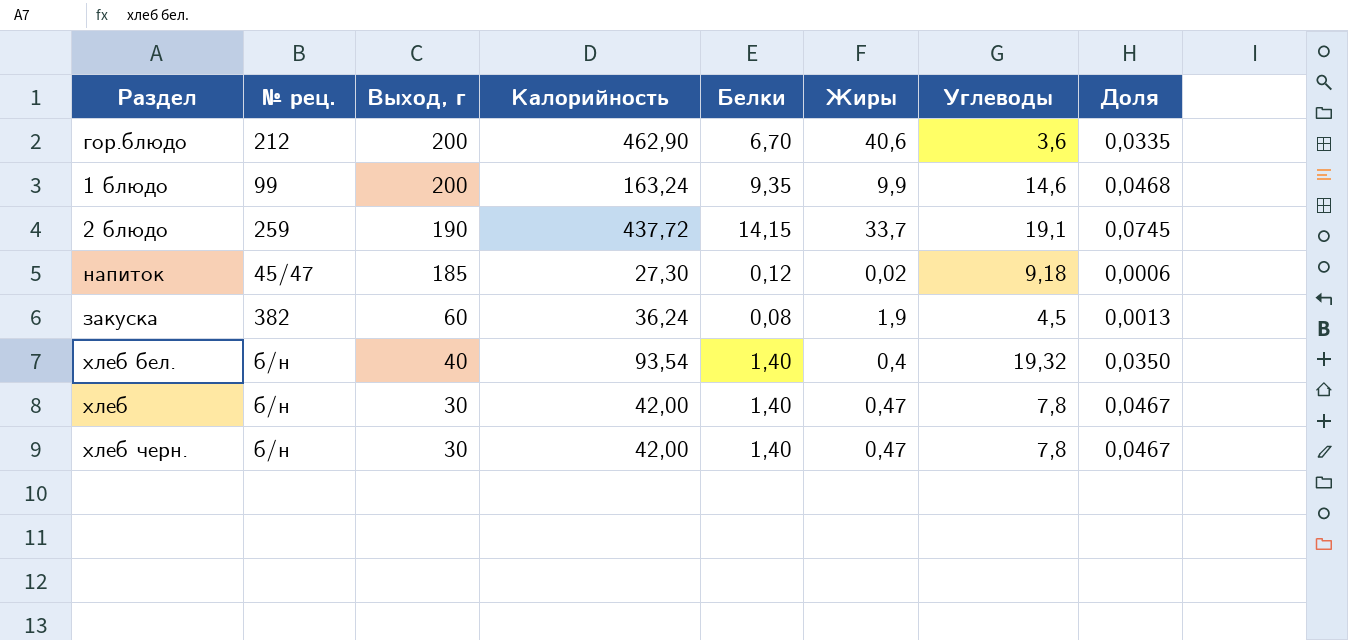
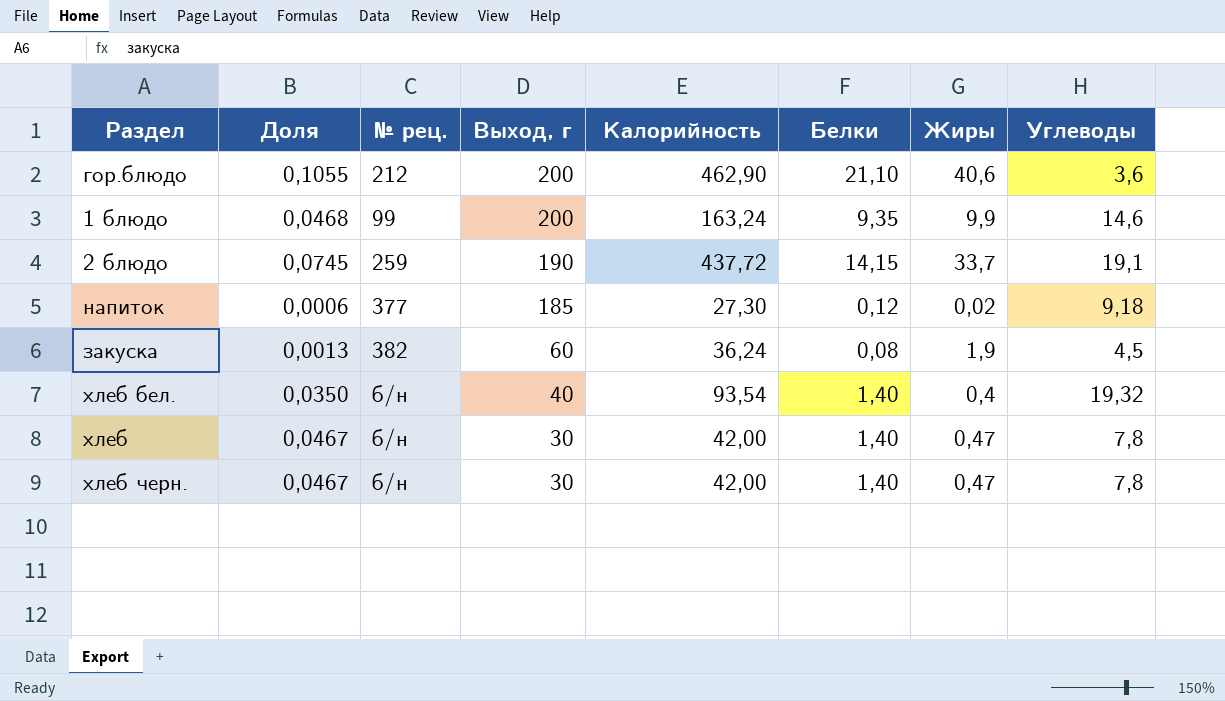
column Доля | position: 8 -> 2
гор.блюдо | Доля: 0,0335 -> 0,1055
гор.блюдо | Белки: 6,70 -> 21,10
напиток | № рец.: 45/47 -> 377

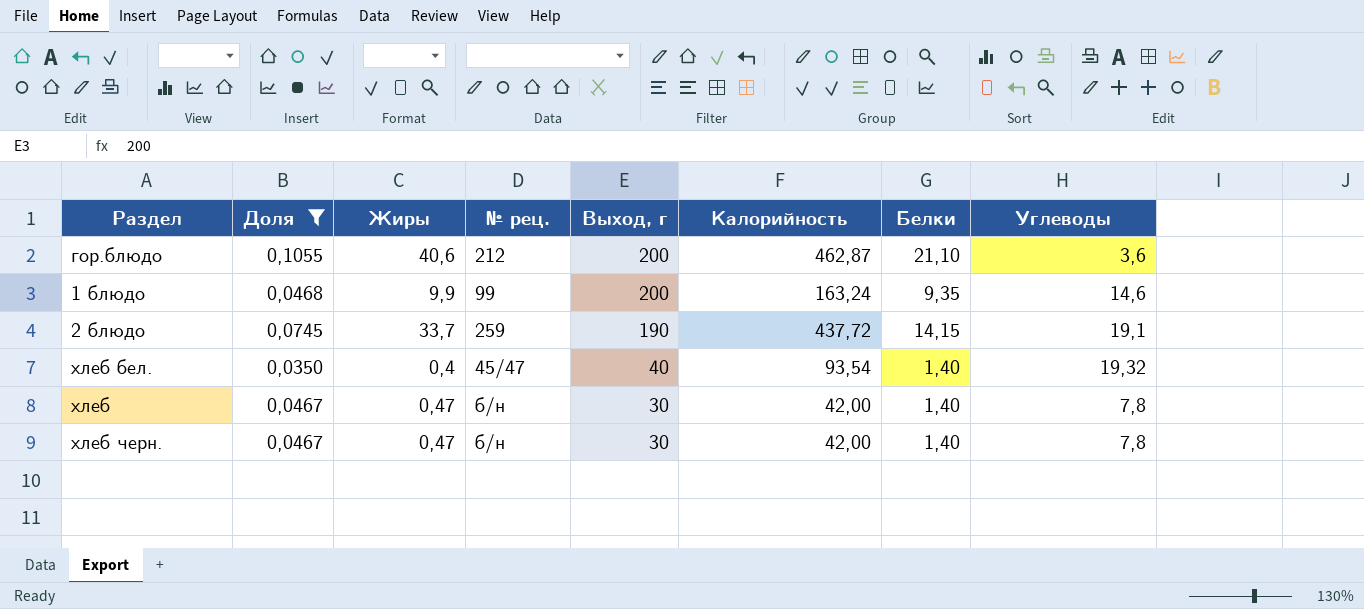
filter: none -> Доля >= 0,0350
column Жиры | position: 7 -> 3
гор.блюдо | Калорийность: 462,90 -> 462,87
хлеб бел. | № рец.: б/н -> 45/47

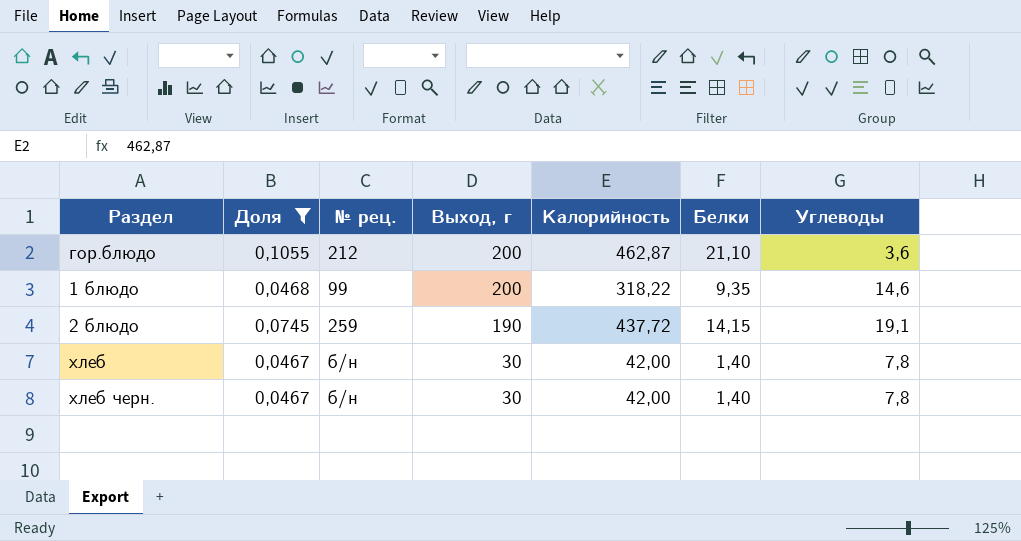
column Жиры | position: 3 -> none
row хлеб бел.: 0,0350 | 0,4 | 45/47 | 40 | 93,54 | 1,40 | 19,32 -> none
1 блюдо | Калорийность: 163,24 -> 318,22

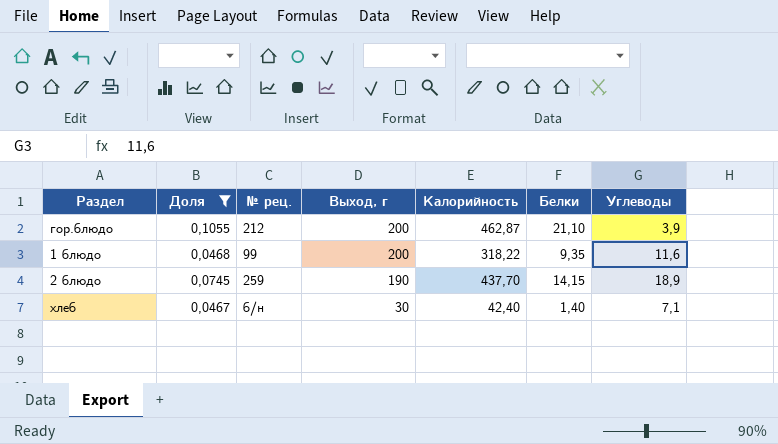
row хлеб черн.: 0,0467 | б/н | 30 | 42,00 | 1,40 | 7,8 -> none
гор.блюдо | Углеводы: 3,6 -> 3,9
1 блюдо | Углеводы: 14,6 -> 11,6
2 блюдо | Калорийность: 437,72 -> 437,70
2 блюдо | Углеводы: 19,1 -> 18,9
хлеб | Калорийность: 42,00 -> 42,40
хлеб | Углеводы: 7,8 -> 7,1

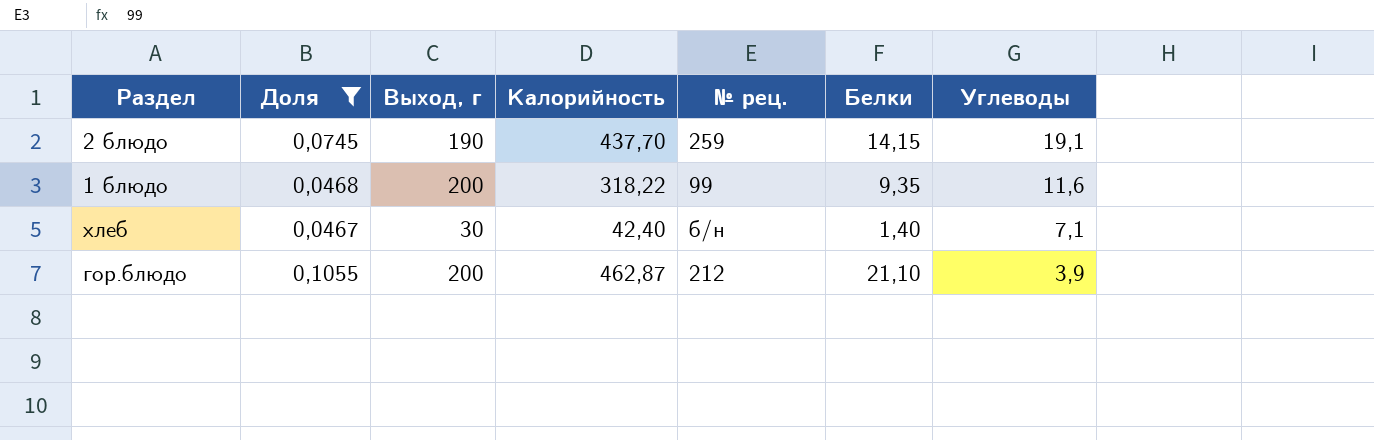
row order: Выход, г descending -> Углеводы descending
column № рец. | position: 3 -> 5
2 блюдо | Углеводы: 18,9 -> 19,1

